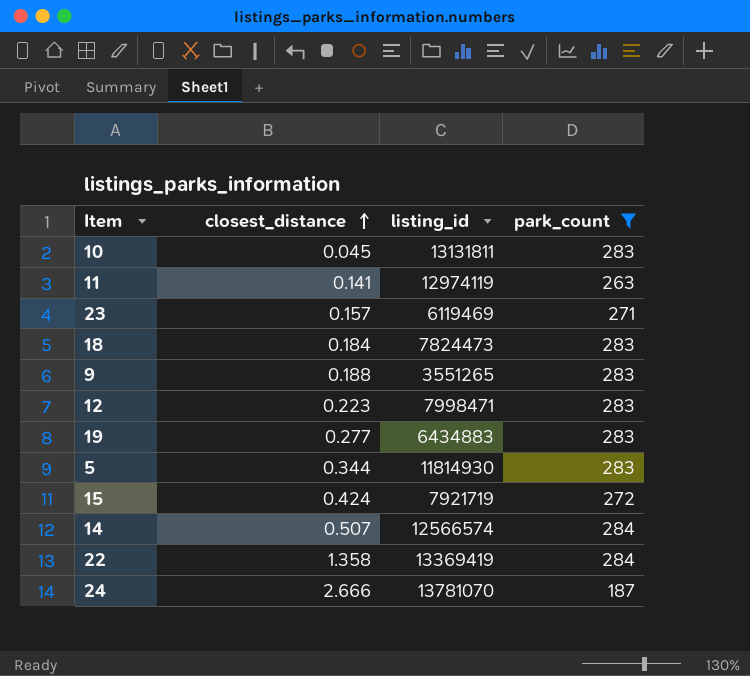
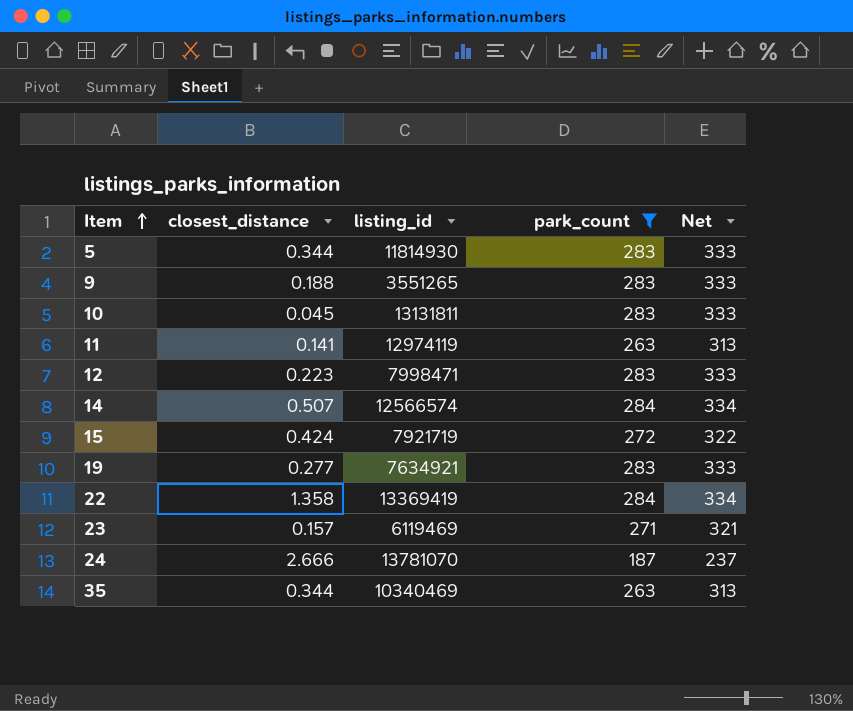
row order: closest_distance ascending -> Item ascending
column Net | formula: none -> [park_count] + 50
row 18: 0.184 | 7824473 | 283 -> none
19 | listing_id: 6434883 -> 7634921
row 35: none -> 0.344 | 10340469 | 263 | 313

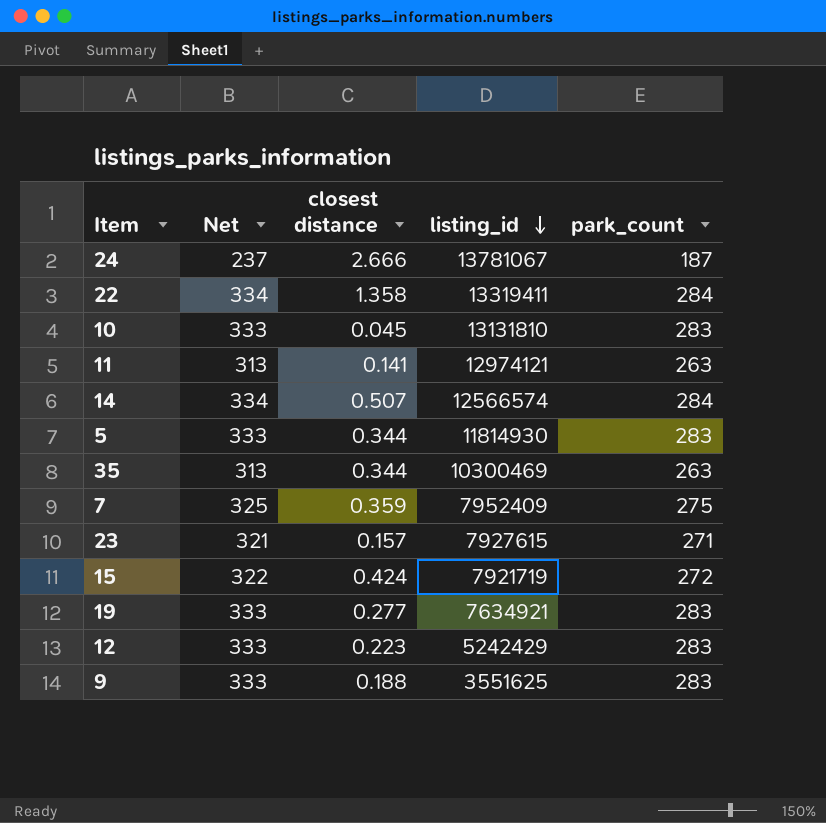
filter: park_count != 275 -> none
row order: Item ascending -> listing_id descending
column Net | position: 5 -> 2
column name: closest_distance -> closest distance
24 | listing_id: 13781070 -> 13781067
22 | listing_id: 13369419 -> 13319411
10 | listing_id: 13131811 -> 13131810
11 | listing_id: 12974119 -> 12974121
35 | listing_id: 10340469 -> 10300469
23 | listing_id: 6119469 -> 7927615
12 | listing_id: 7998471 -> 5242429
9 | listing_id: 3551265 -> 3551625

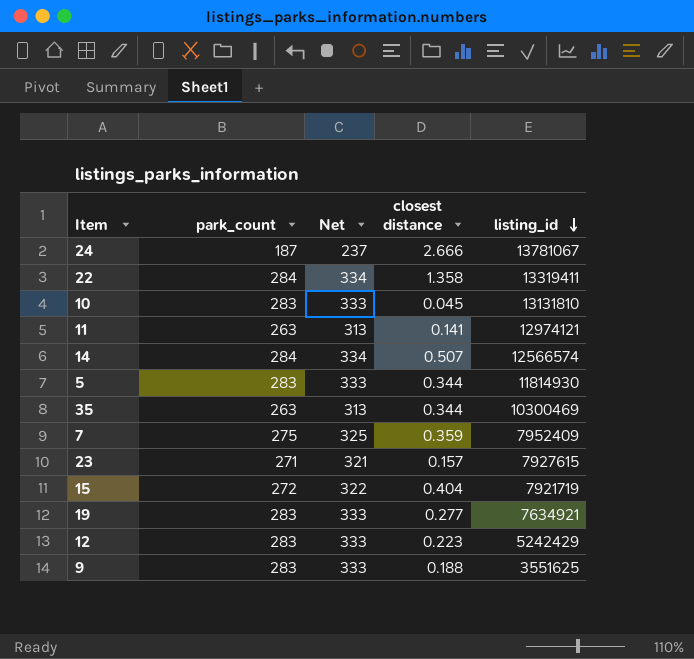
column park_count | position: 5 -> 2
15 | closest distance: 0.424 -> 0.404

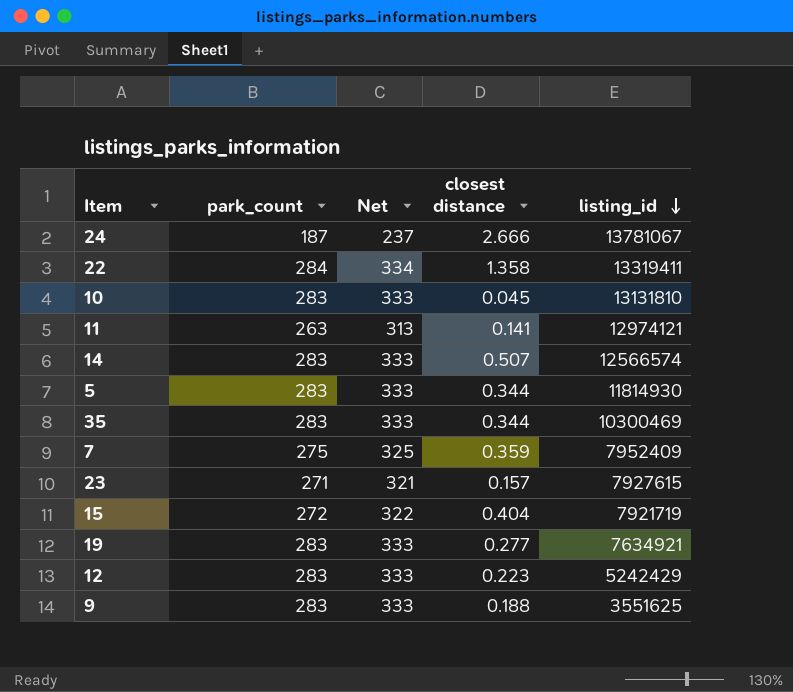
14 | park_count: 284 -> 283
14 | Net: 334 -> 333
35 | park_count: 263 -> 283
35 | Net: 313 -> 333

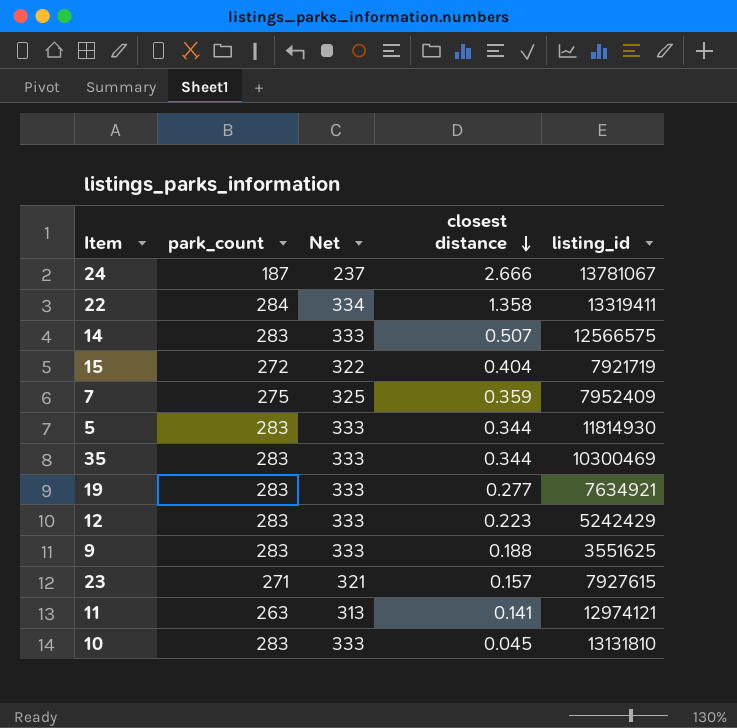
row order: listing_id descending -> closest distance descending
14 | listing_id: 12566574 -> 12566575

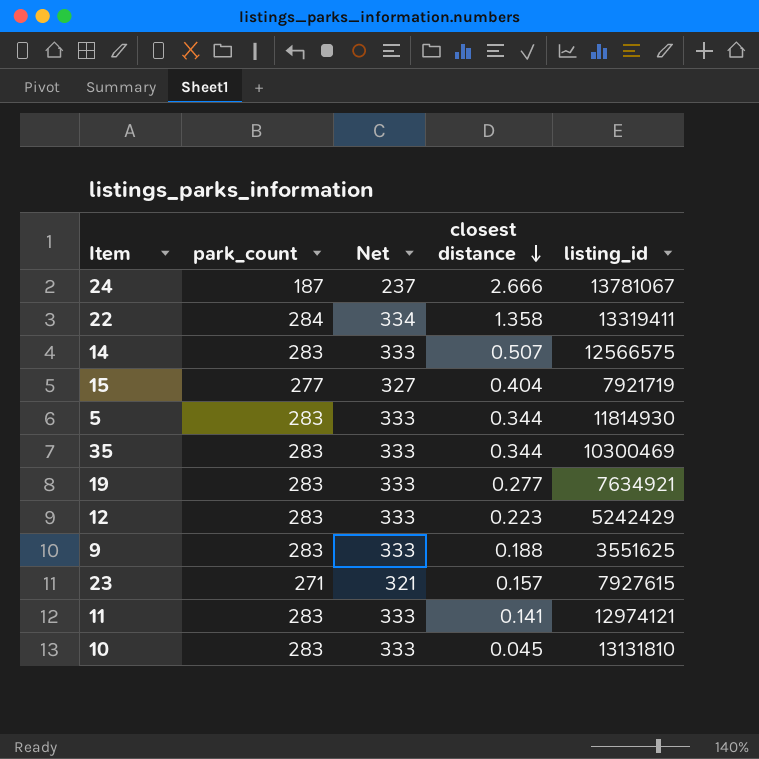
row 7: 275 | 325 | 0.359 | 7952409 -> none
15 | park_count: 272 -> 277
15 | Net: 322 -> 327
11 | park_count: 263 -> 283
11 | Net: 313 -> 333

